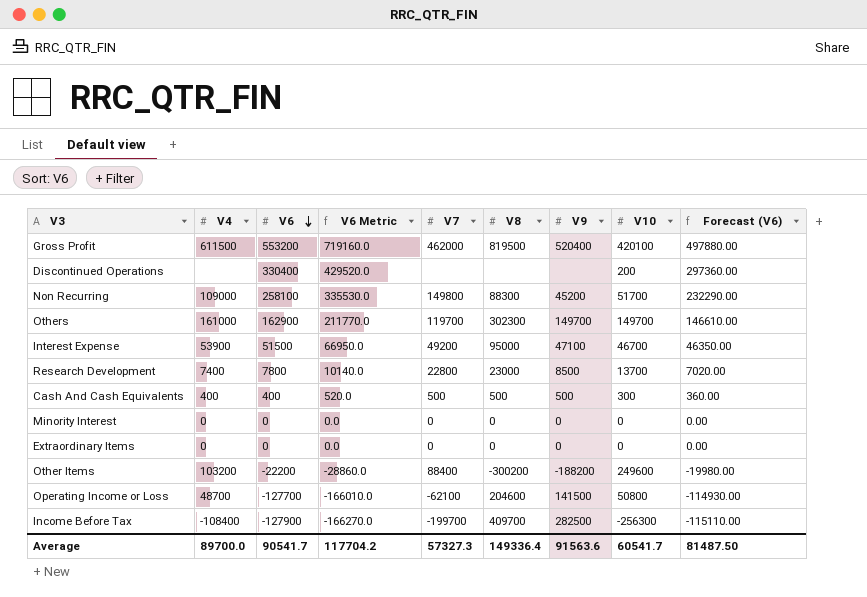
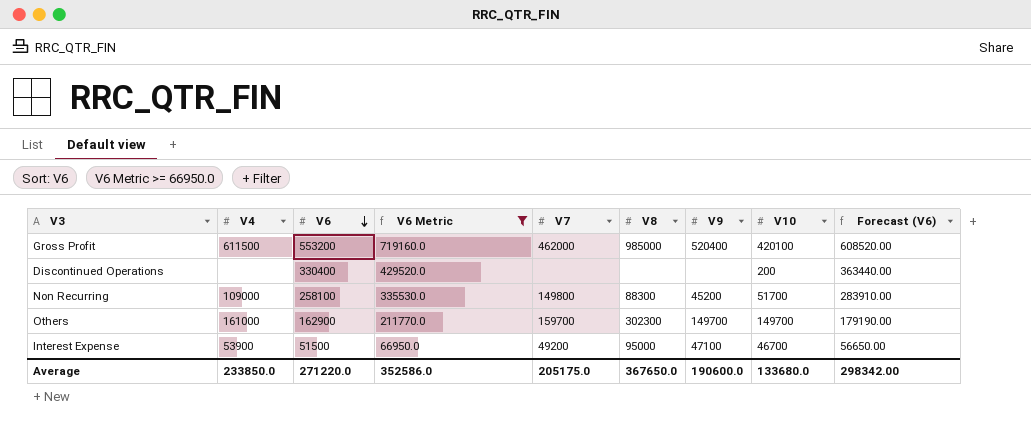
filter: none -> V6 Metric >= 66950.0
column Forecast (V6) | formula: [V6] * 0.9 -> [V6] * 1.1
Gross Profit | V8: 819500 -> 985000
Others | V7: 119700 -> 159700
Average | V4: 89700.0 -> 233850.0
Average | V6: 90541.7 -> 271220.0
Average | V6 Metric: 117704.2 -> 352586.0
Average | V7: 57327.3 -> 205175.0
Average | V8: 149336.4 -> 367650.0
Average | V9: 91563.6 -> 190600.0
Average | V10: 60541.7 -> 133680.0
Average | Forecast (V6): 81487.50 -> 298342.00

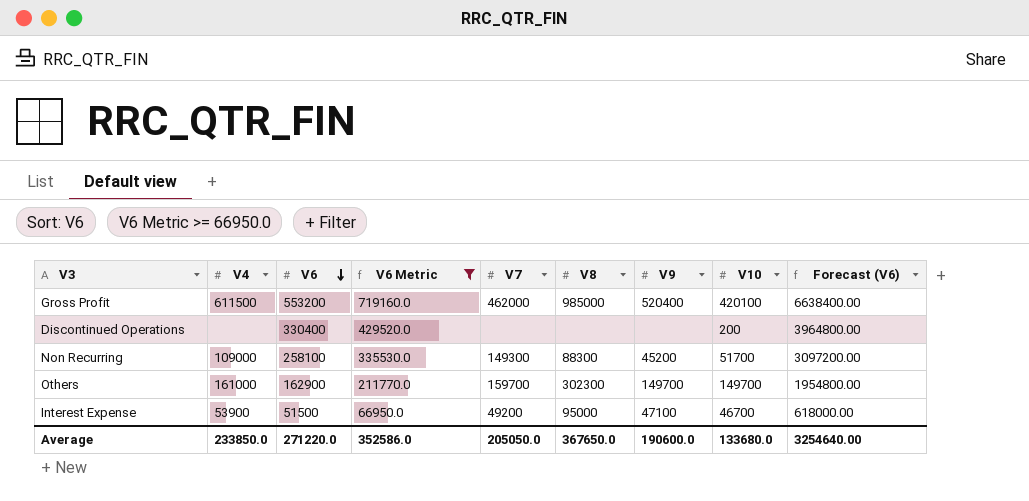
column Forecast (V6) | formula: [V6] * 1.1 -> [V6] * 12
Non Recurring | V7: 149800 -> 149300
Average | V7: 205175.0 -> 205050.0
Average | Forecast (V6): 298342.00 -> 3254640.00

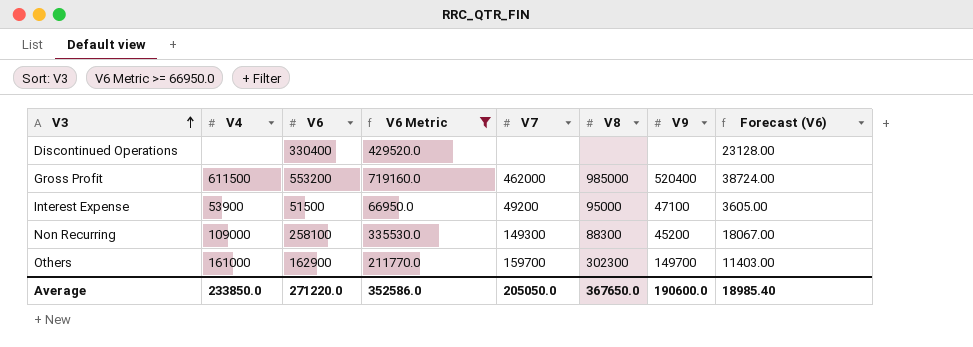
row order: V6 descending -> V3 ascending
column V10 | position: 8 -> none
column Forecast (V6) | formula: [V6] * 12 -> [V6] * 0.07
Average | Forecast (V6): 3254640.00 -> 18985.40

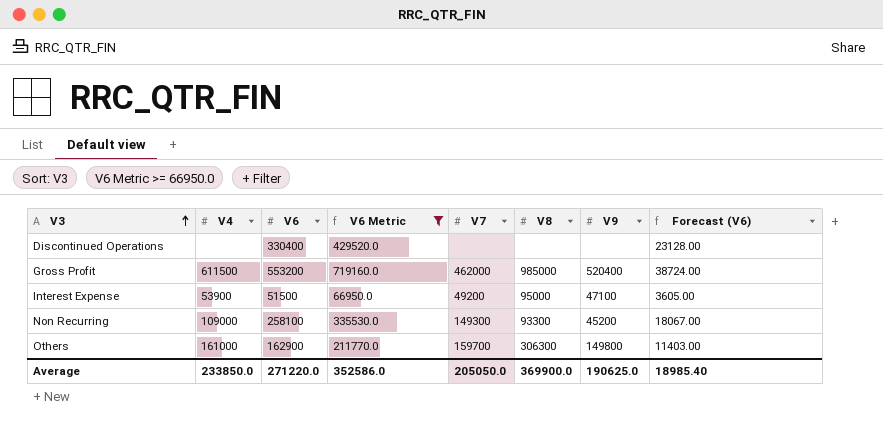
Non Recurring | V8: 88300 -> 93300
Others | V8: 302300 -> 306300
Others | V9: 149700 -> 149800
Average | V8: 367650.0 -> 369900.0
Average | V9: 190600.0 -> 190625.0

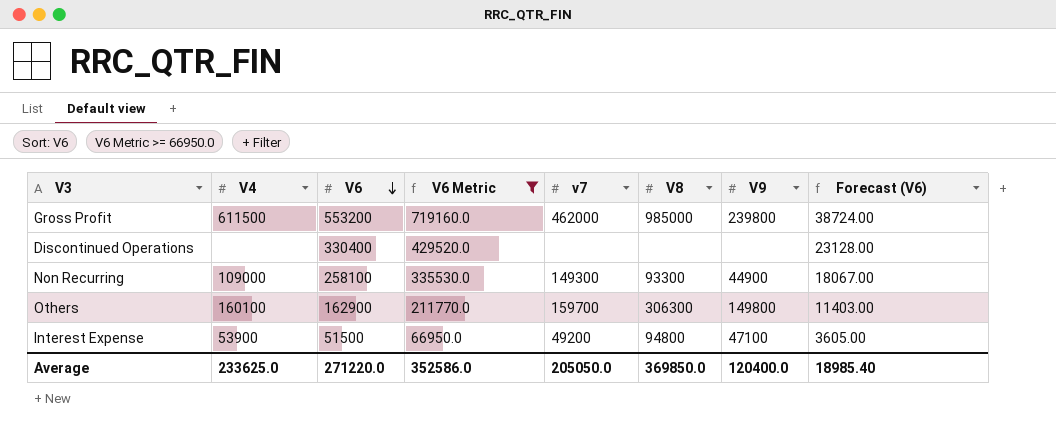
row order: V3 ascending -> V6 descending
column name: V7 -> v7
Gross Profit | V9: 520400 -> 239800
Non Recurring | V9: 45200 -> 44900
Others | V4: 161000 -> 160100
Interest Expense | V8: 95000 -> 94800
Average | V4: 233850.0 -> 233625.0
Average | V8: 369900.0 -> 369850.0
Average | V9: 190625.0 -> 120400.0

